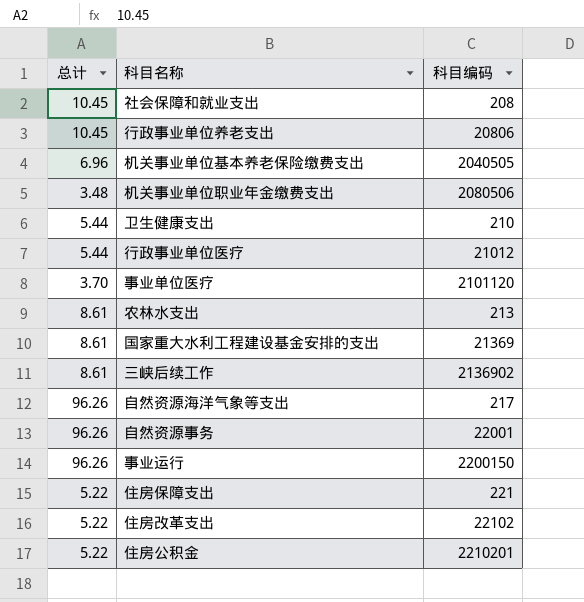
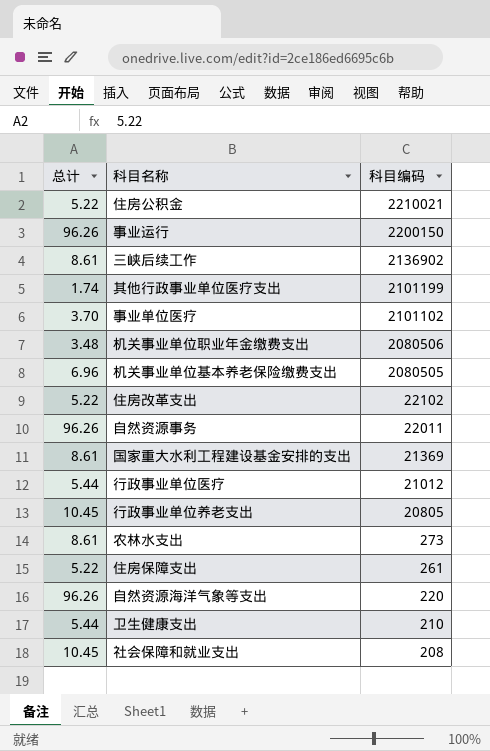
row order: none -> 科目编码 descending
住房公积金 | 科目编码: 2210201 -> 2210021
row 其他行政事业单位医疗支出: none -> 1.74 | 2101199
事业单位医疗 | 科目编码: 2101120 -> 2101102
机关事业单位基本养老保险缴费支出 | 科目编码: 2040505 -> 2080505
自然资源事务 | 科目编码: 22001 -> 22011
行政事业单位养老支出 | 科目编码: 20806 -> 20805
农林水支出 | 科目编码: 213 -> 273
住房保障支出 | 科目编码: 221 -> 261
自然资源海洋气象等支出 | 科目编码: 217 -> 220

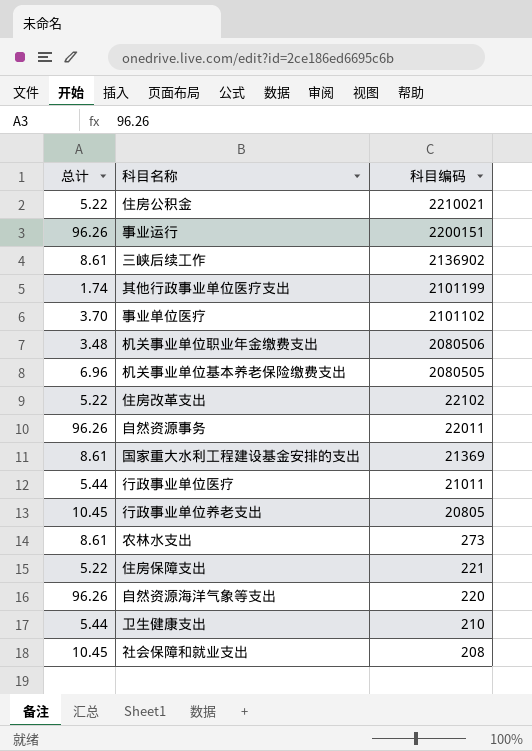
事业运行 | 科目编码: 2200150 -> 2200151
行政事业单位医疗 | 科目编码: 21012 -> 21011
住房保障支出 | 科目编码: 261 -> 221

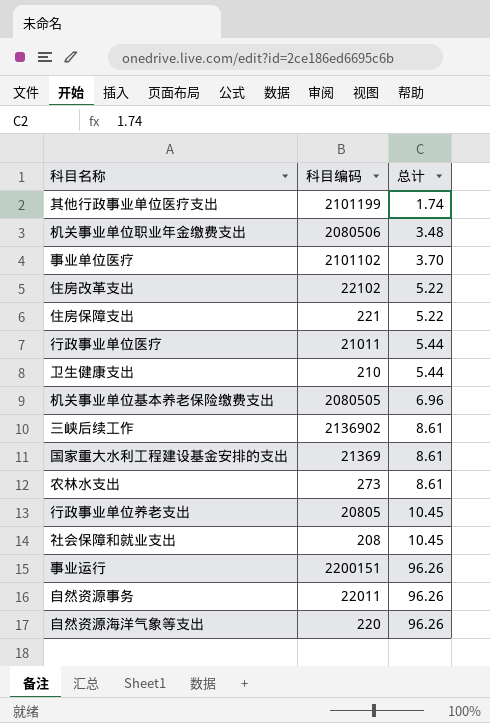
row order: 科目编码 descending -> 总计 ascending
column 总计 | position: 1 -> 3
row 住房公积金: 5.22 | 2210021 -> none

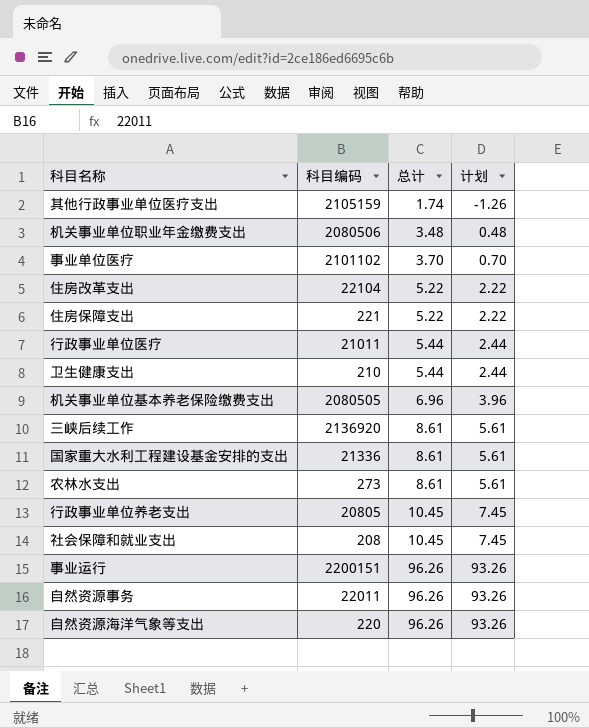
column 计划 | formula: none -> [总计] - 3
其他行政事业单位医疗支出 | 科目编码: 2101199 -> 2105159
住房改革支出 | 科目编码: 22102 -> 22104
三峡后续工作 | 科目编码: 2136902 -> 2136920
国家重大水利工程建设基金安排的支出 | 科目编码: 21369 -> 21336

